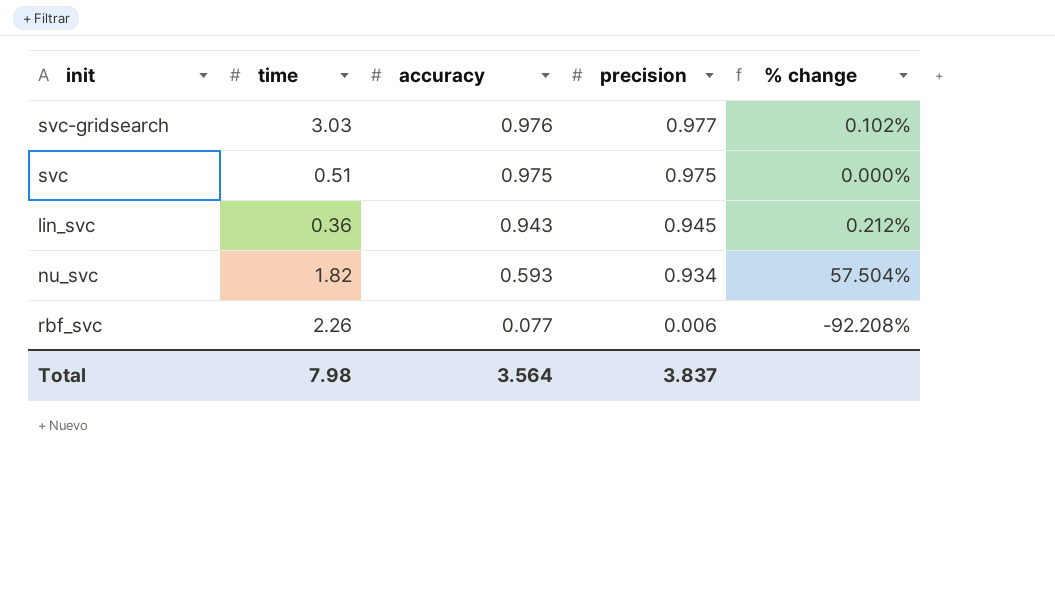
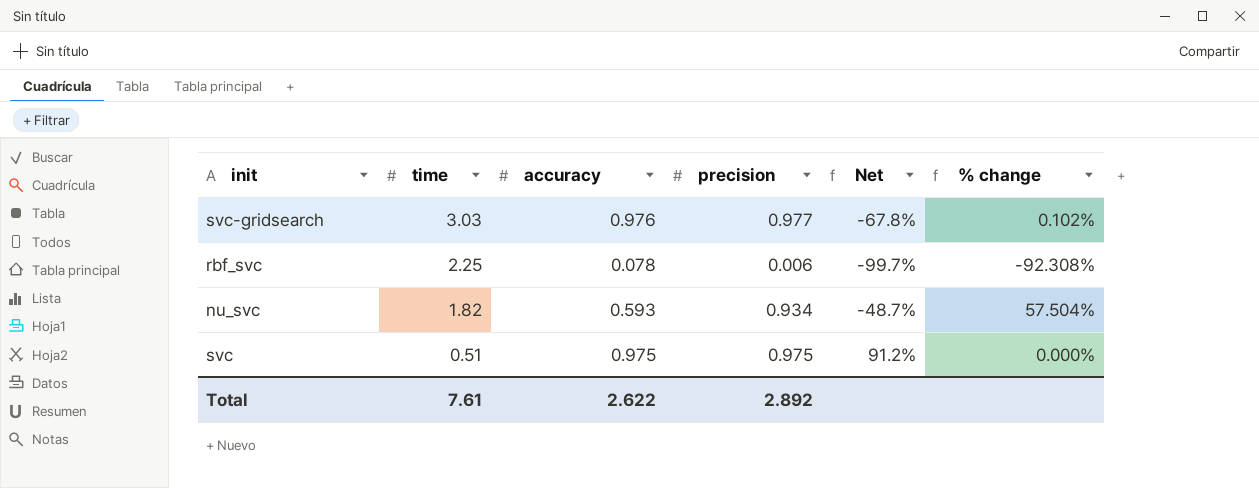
row order: accuracy descending -> time descending
column Net | formula: none -> ([precision] - [time]) / [time]
row lin_svc: 0.36 | 0.943 | 0.945 | 0.212% -> none
rbf_svc | time: 2.26 -> 2.25
rbf_svc | accuracy: 0.077 -> 0.078
rbf_svc | % change: -92.208% -> -92.308%
Total | time: 7.98 -> 7.61
Total | accuracy: 3.564 -> 2.622
Total | precision: 3.837 -> 2.892

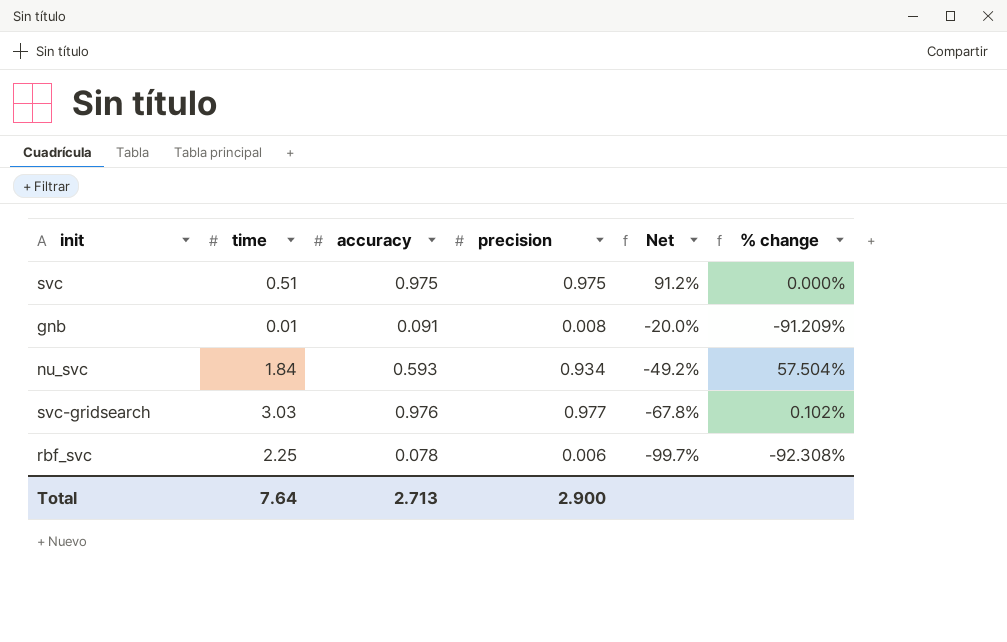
row order: time descending -> Net descending
row gnb: none -> 0.01 | 0.091 | 0.008 | -20.0% | -91.209%
nu_svc | time: 1.82 -> 1.84
nu_svc | Net: -48.7% -> -49.2%
Total | time: 7.61 -> 7.64
Total | accuracy: 2.622 -> 2.713
Total | precision: 2.892 -> 2.900

